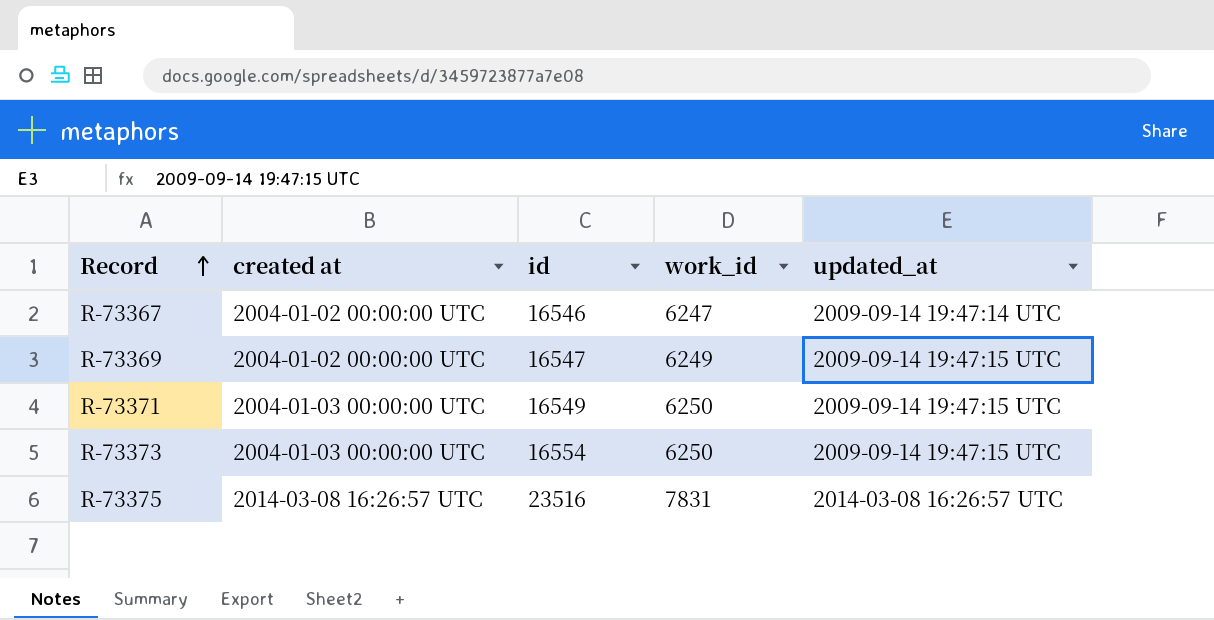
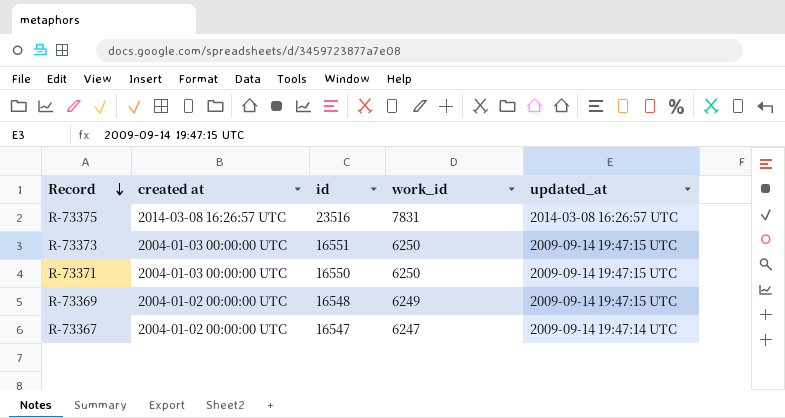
row order: Record ascending -> Record descending
R-73373 | id: 16554 -> 16551
R-73371 | id: 16549 -> 16550
R-73369 | id: 16547 -> 16548
R-73367 | id: 16546 -> 16547

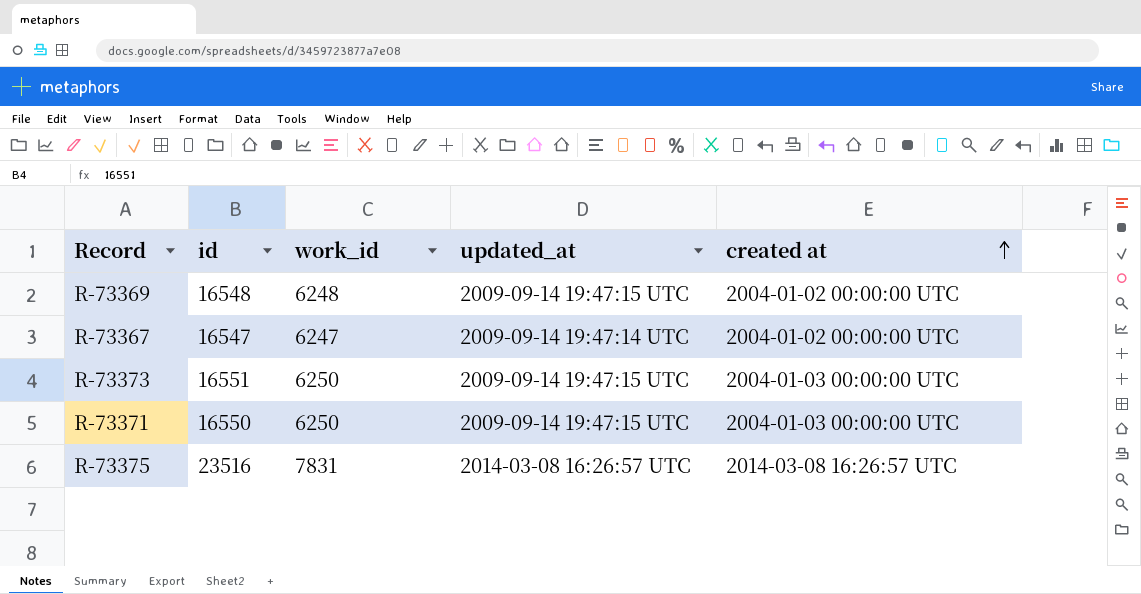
row order: Record descending -> created at ascending
column created at | position: 2 -> 5
R-73369 | work_id: 6249 -> 6248

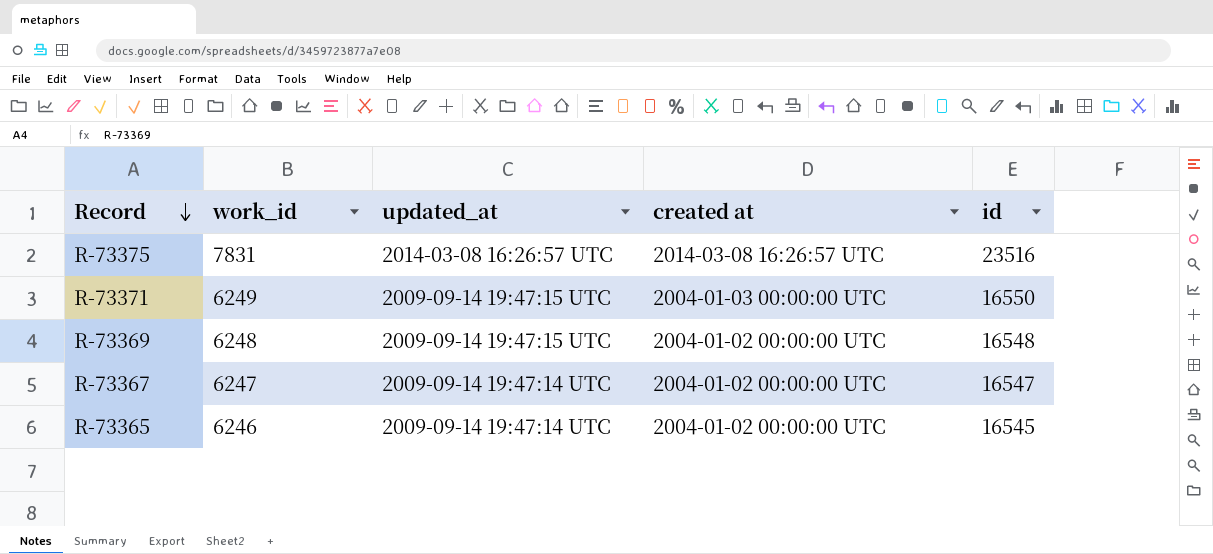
row order: created at ascending -> Record descending
column id | position: 2 -> 5
row R-73373: 16551 | 6250 | 2009-09-14 19:47:15 UTC | 2004-01-03 00:00:00 UTC -> none
R-73371 | work_id: 6250 -> 6249
row R-73365: none -> 6246 | 2009-09-14 19:47:14 UTC | 2004-01-02 00:00:00 UTC | 16545

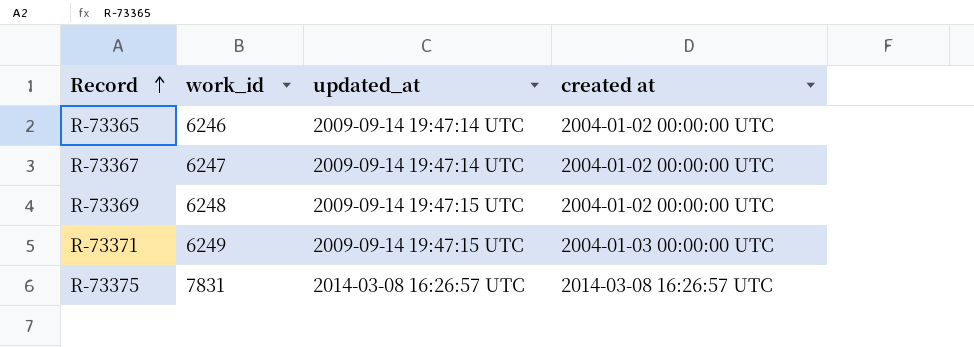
row order: Record descending -> Record ascending
column id | position: 5 -> none

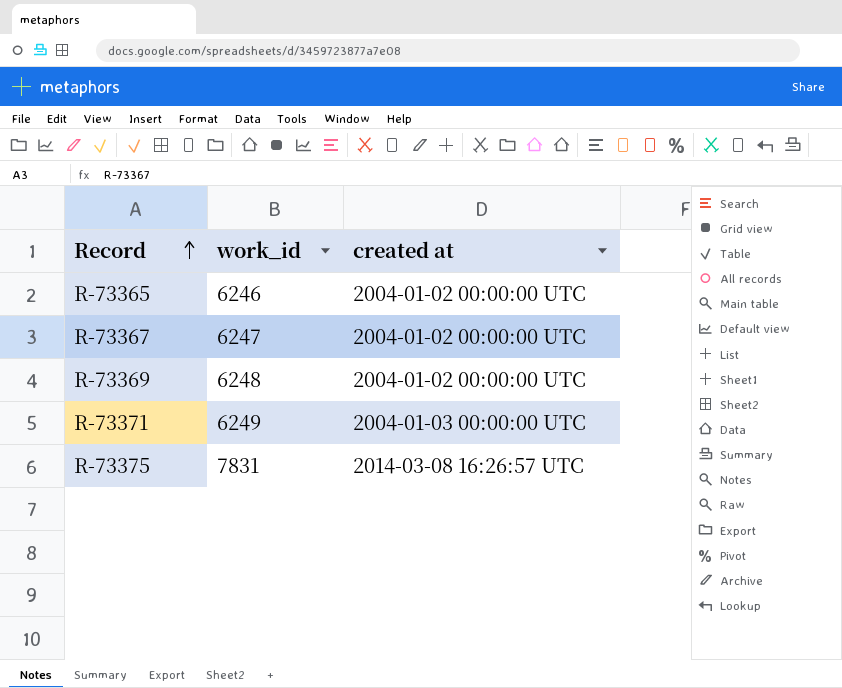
column updated_at | position: 3 -> none

